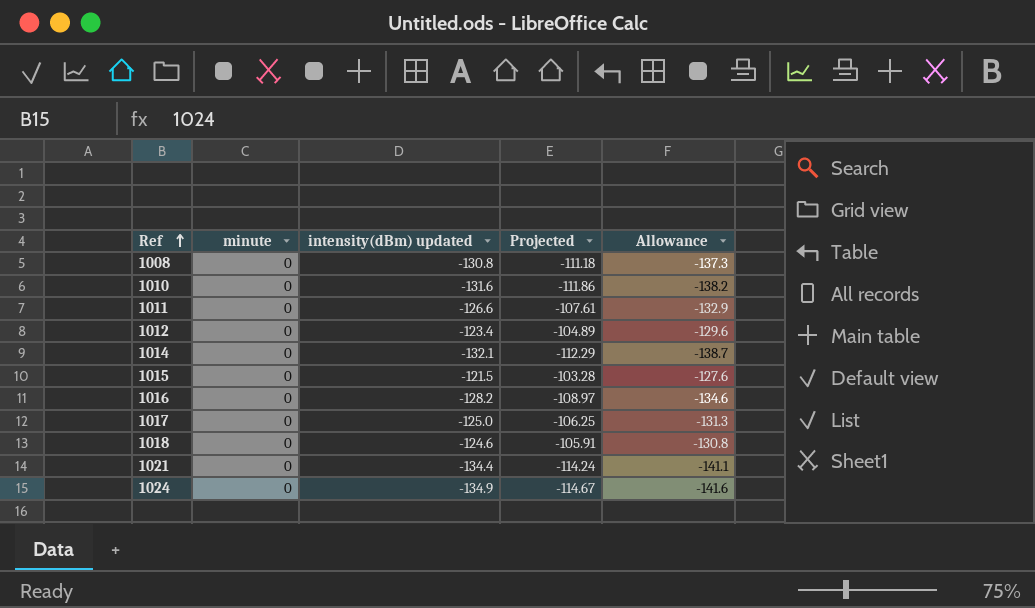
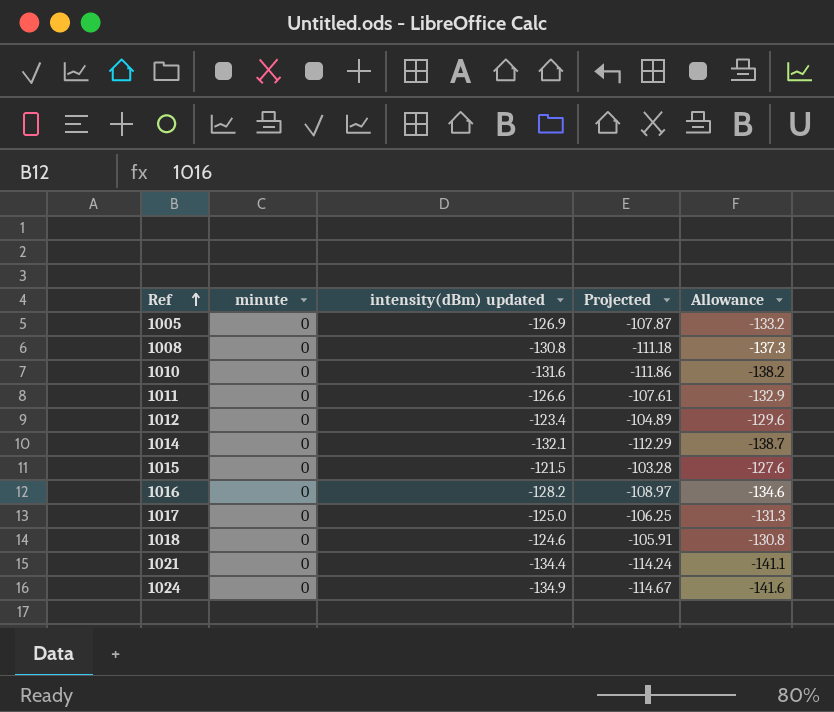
row 1005: none -> 0 | -126.9 | -107.87 | -133.2

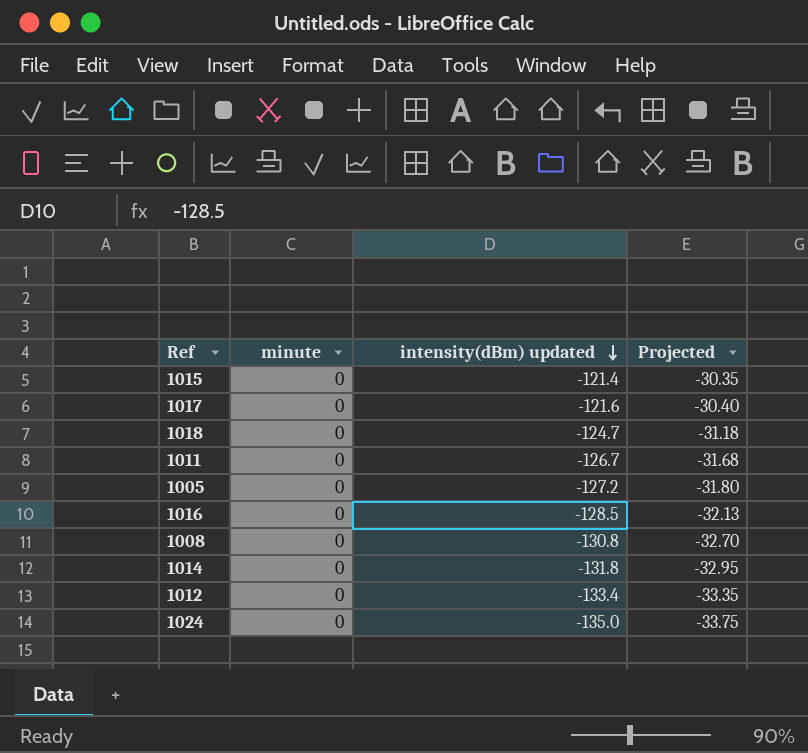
row order: Ref ascending -> intensity(dBm) updated descending
column Allowance | formula: [intensity(dBm) updated] * 1.05 -> none
column Projected | formula: [intensity(dBm) updated] * 0.85 -> [intensity(dBm) updated] * 0.25
row 1010: 0 | -131.6 | -111.86 | -138.2 -> none
row 1021: 0 | -134.4 | -114.24 | -141.1 -> none
1015 | intensity(dBm) updated: -121.5 -> -121.4
1017 | intensity(dBm) updated: -125.0 -> -121.6
1018 | intensity(dBm) updated: -124.6 -> -124.7
1011 | intensity(dBm) updated: -126.6 -> -126.7
1005 | intensity(dBm) updated: -126.9 -> -127.2
1016 | intensity(dBm) updated: -128.2 -> -128.5
1014 | intensity(dBm) updated: -132.1 -> -131.8
1012 | intensity(dBm) updated: -123.4 -> -133.4
1024 | intensity(dBm) updated: -134.9 -> -135.0

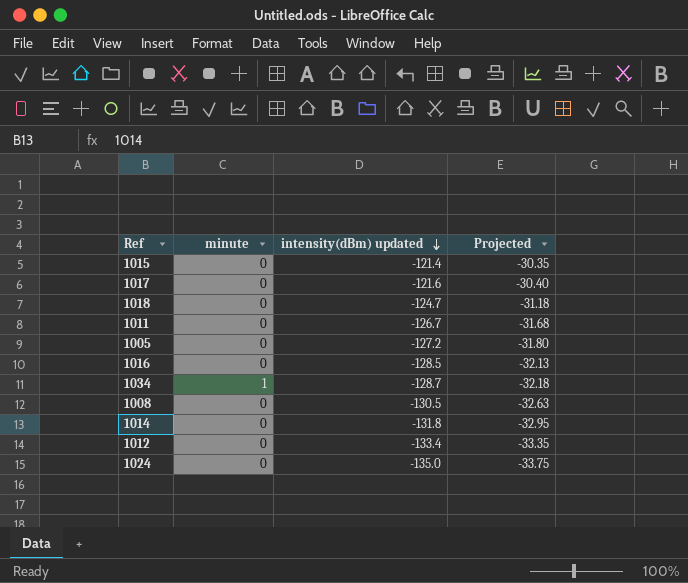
row 1034: none -> 1 | -128.7 | -32.18
1008 | intensity(dBm) updated: -130.8 -> -130.5
1008 | Projected: -32.70 -> -32.63

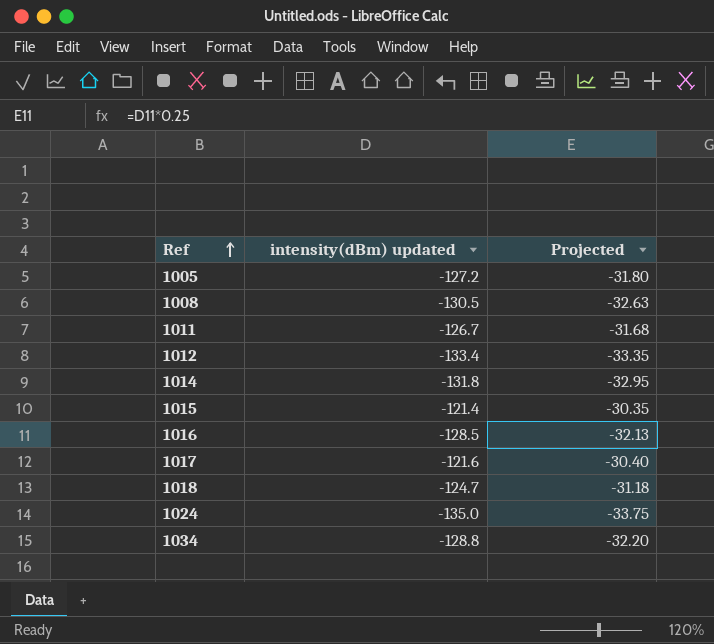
row order: intensity(dBm) updated descending -> Ref ascending
column minute | position: 2 -> none
1034 | intensity(dBm) updated: -128.7 -> -128.8
1034 | Projected: -32.18 -> -32.20

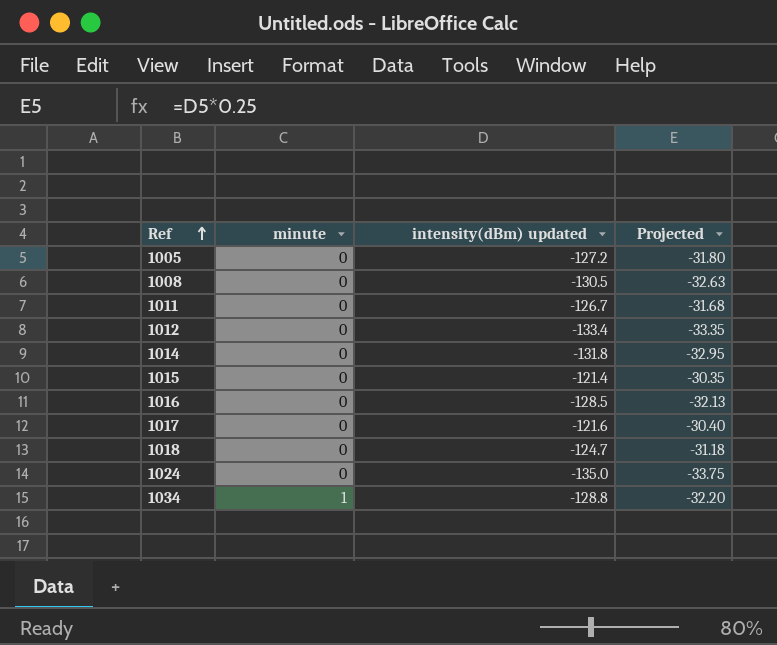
column minute | position: none -> 2

